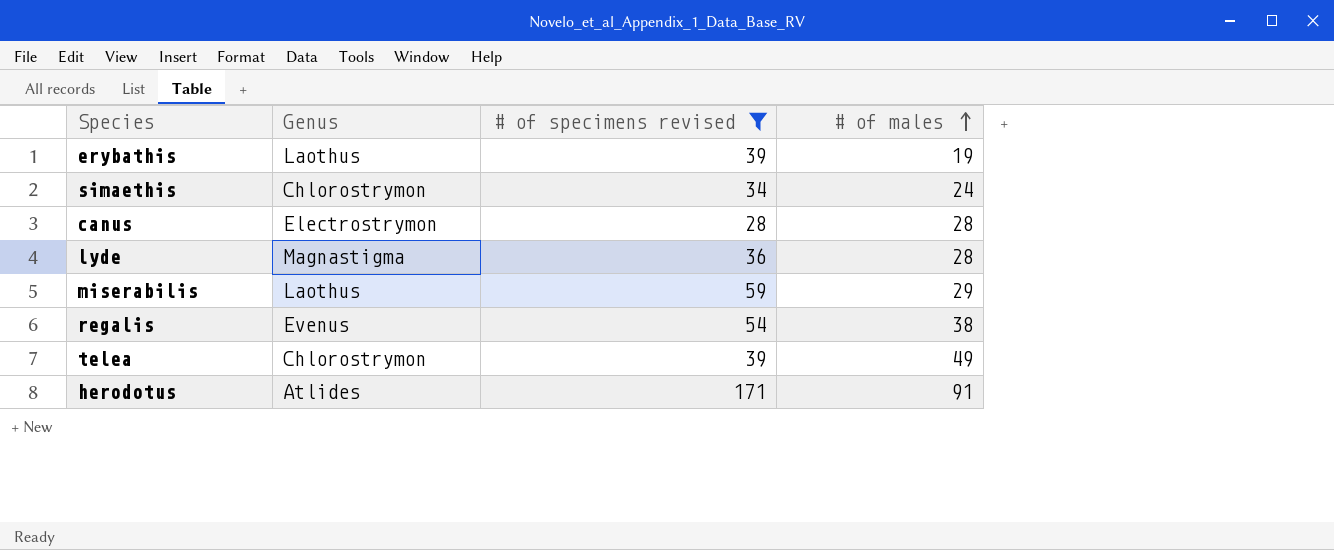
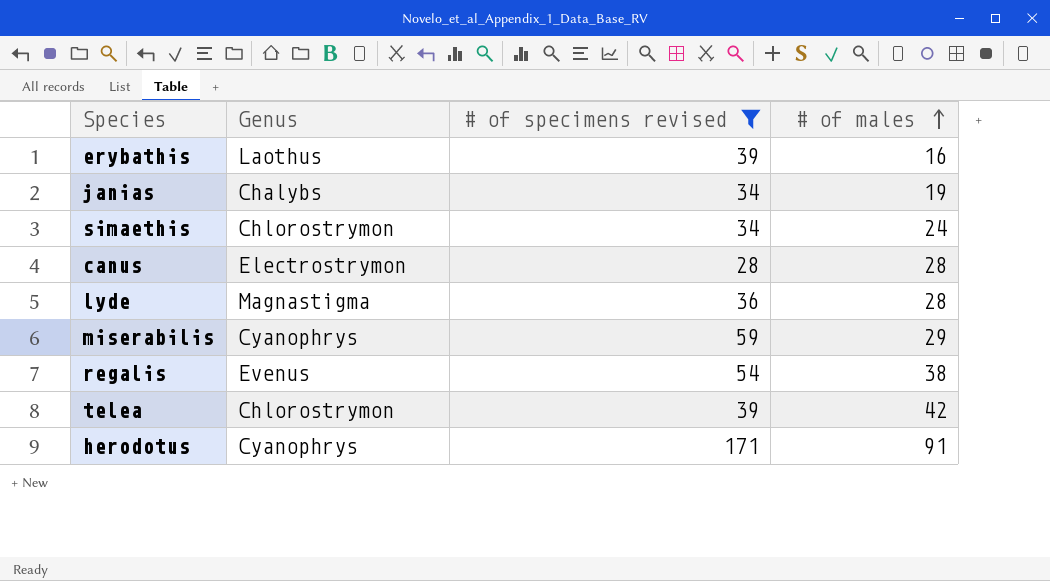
erybathis | # of males: 19 -> 16
row janias: none -> Chalybs | 34 | 19
miserabilis | Genus: Laothus -> Cyanophrys
telea | # of males: 49 -> 42
herodotus | Genus: Atlides -> Cyanophrys

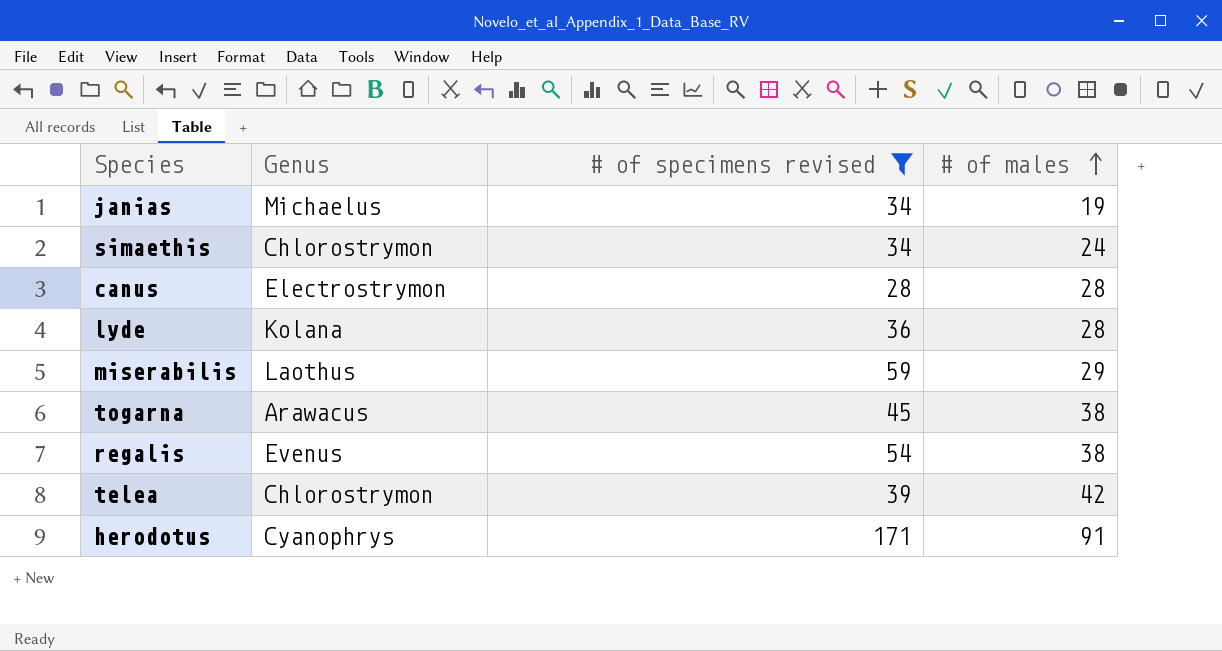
row erybathis: Laothus | 39 | 16 -> none
janias | Genus: Chalybs -> Michaelus
lyde | Genus: Magnastigma -> Kolana
miserabilis | Genus: Cyanophrys -> Laothus
row togarna: none -> Arawacus | 45 | 38

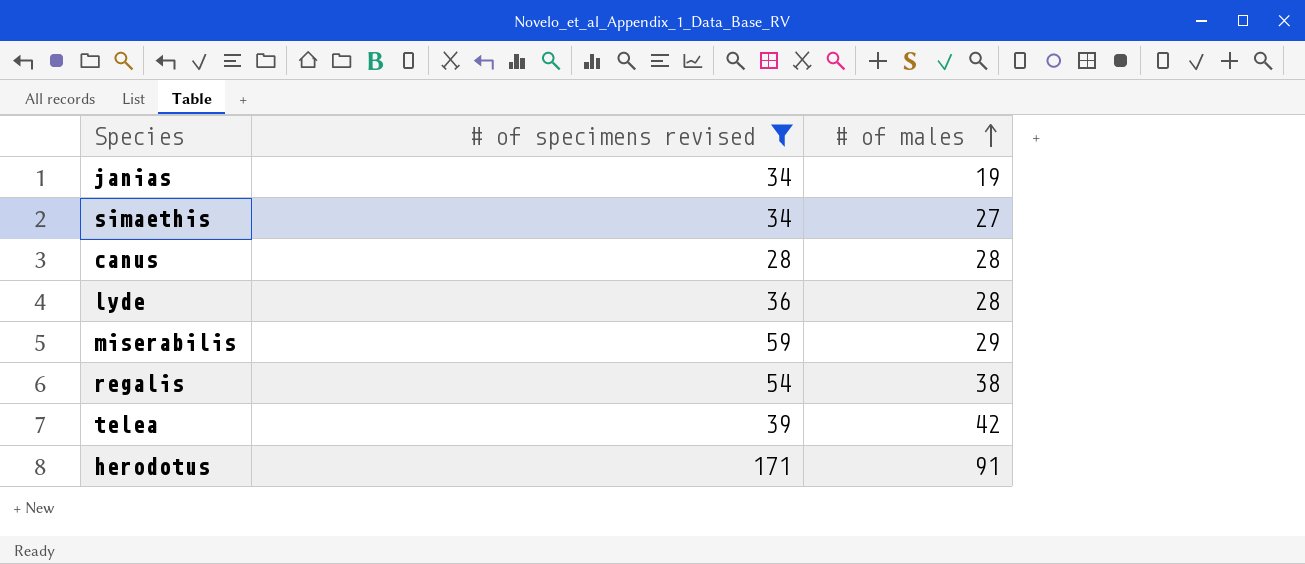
column Genus | position: 2 -> none
row togarna: Arawacus | 45 | 38 -> none
simaethis | # of males: 24 -> 27

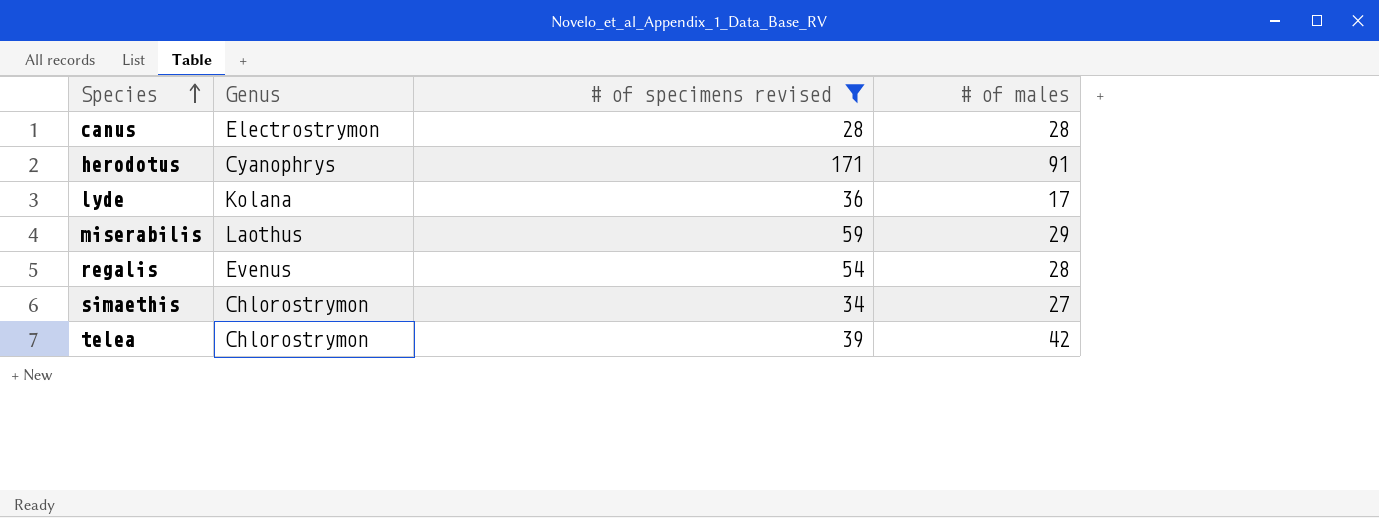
row order: # of males ascending -> Species ascending
column Genus | position: none -> 2
row janias: 34 | 19 -> none
lyde | # of males: 28 -> 17
regalis | # of males: 38 -> 28

